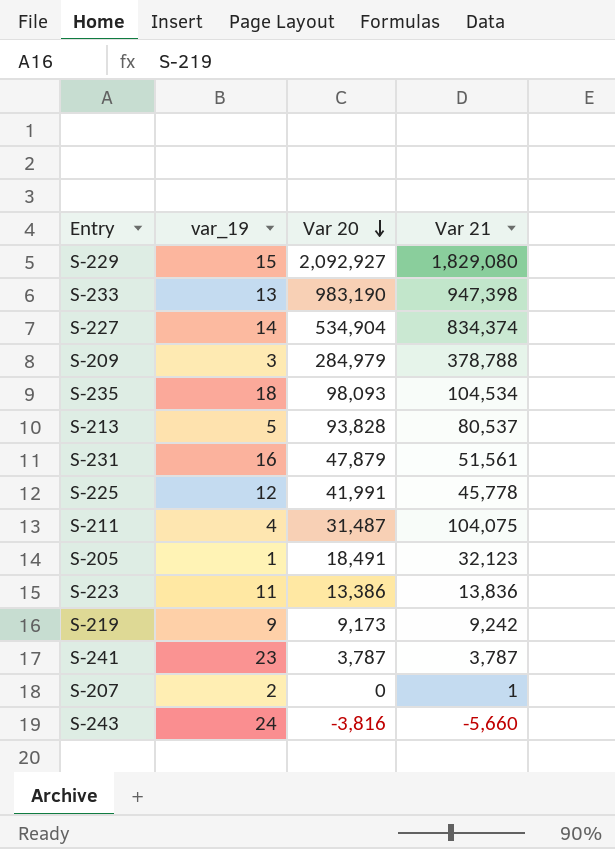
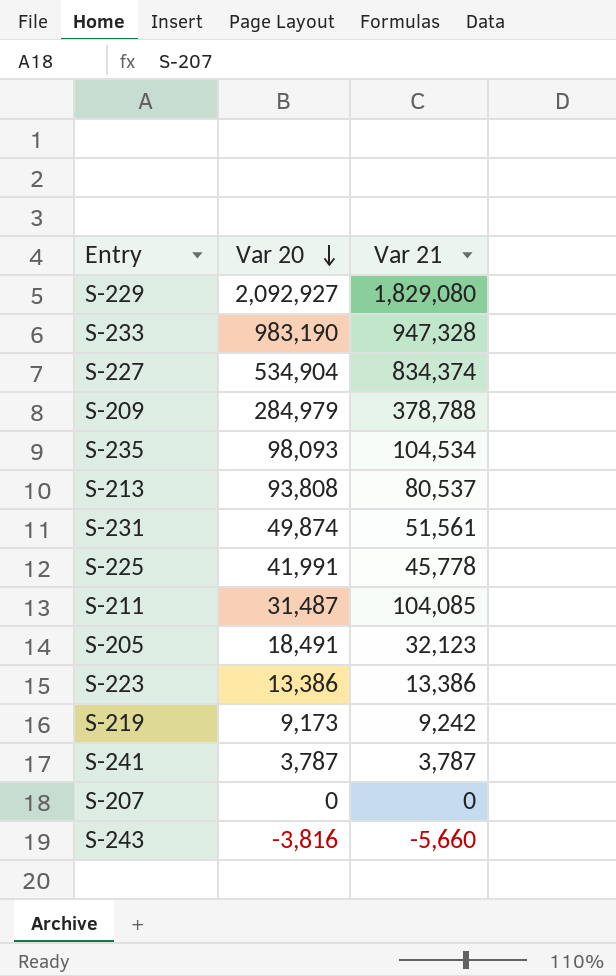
column var_19 | position: 2 -> none
S-233 | Var 21: 947,398 -> 947,328
S-213 | Var 20: 93,828 -> 93,808
S-231 | Var 20: 47,879 -> 49,874
S-211 | Var 21: 104,075 -> 104,085
S-223 | Var 21: 13,836 -> 13,386
S-207 | Var 21: 1 -> 0

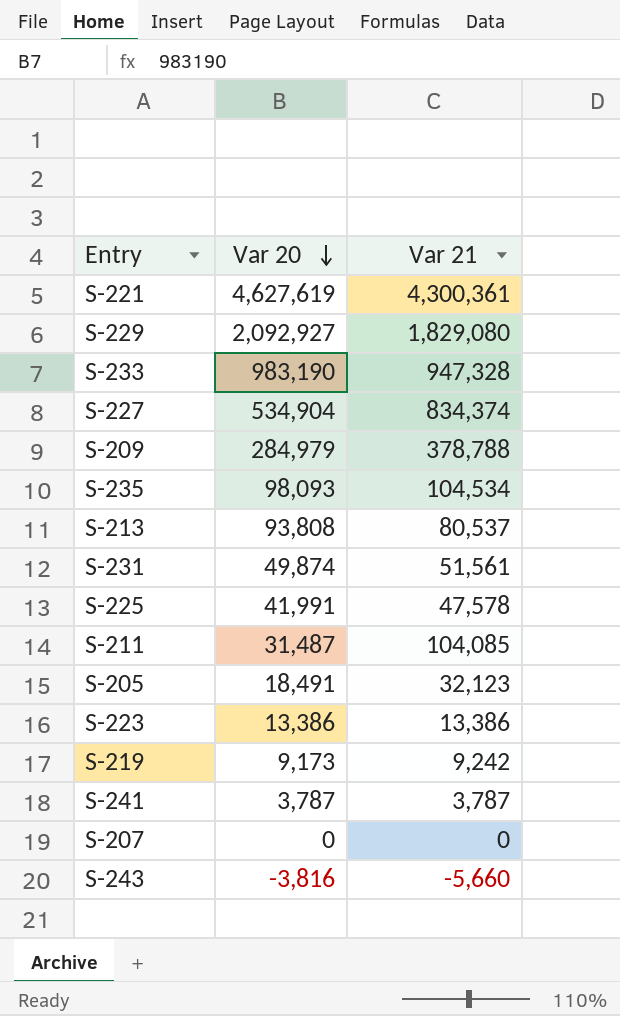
row S-221: none -> 4,627,619 | 4,300,361
S-225 | Var 21: 45,778 -> 47,578

